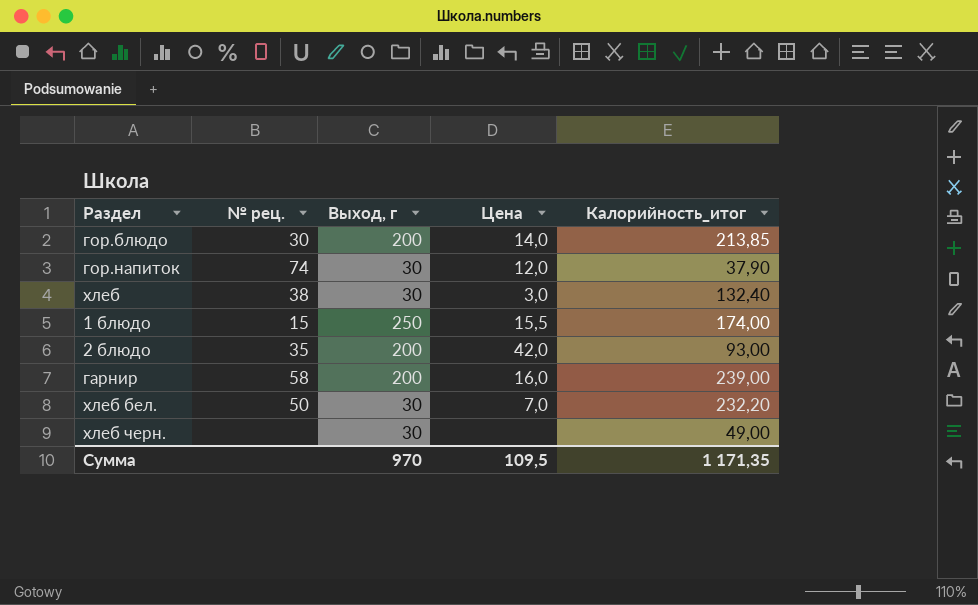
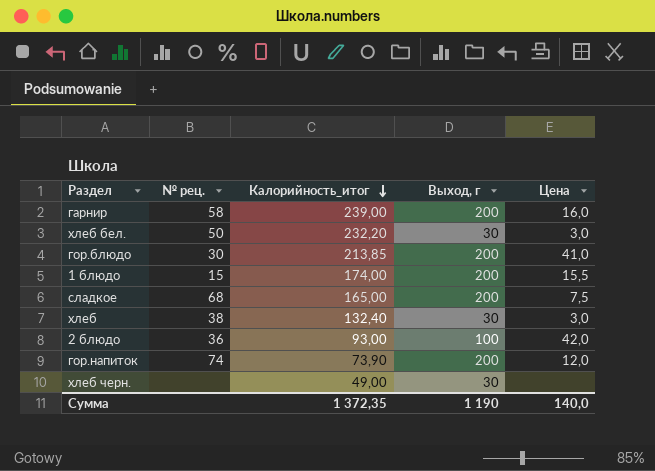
row order: none -> Калорийность_итог descending
column Калорийность_итог | position: 5 -> 3
хлеб бел. | Цена: 7,0 -> 3,0
гор.блюдо | Цена: 14,0 -> 41,0
1 блюдо | Выход, г: 250 -> 200
row сладкое: none -> 68 | 165,00 | 200 | 7,5
2 блюдо | № рец.: 35 -> 36
2 блюдо | Выход, г: 200 -> 100
гор.напиток | Калорийность_итог: 37,90 -> 73,90
гор.напиток | Выход, г: 30 -> 200
Сумма | Калорийность_итог: 1 171,35 -> 1 372,35
Сумма | Выход, г: 970 -> 1 190
Сумма | Цена: 109,5 -> 140,0

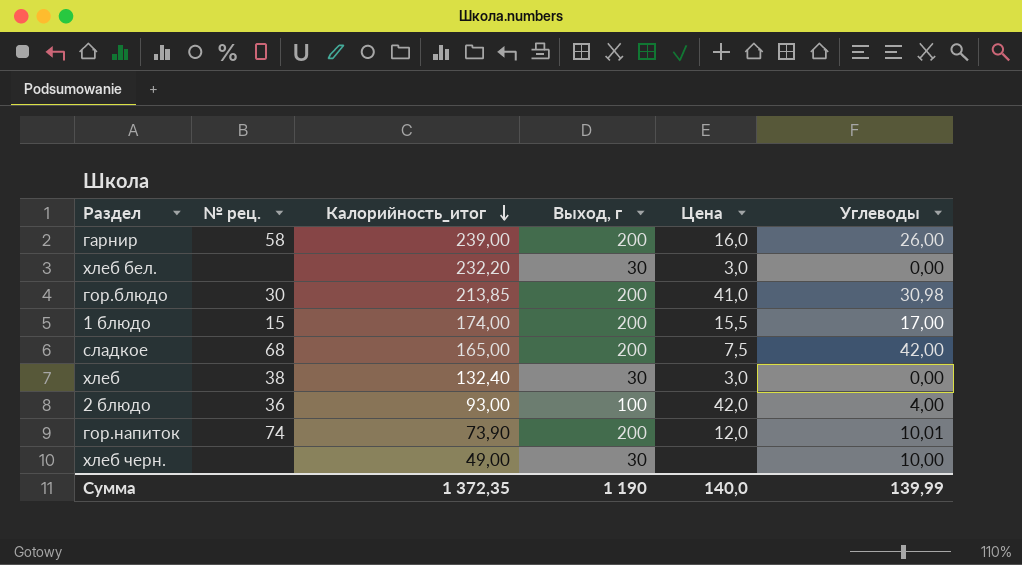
column Углеводы | position: none -> 6
хлеб бел. | № рец.: 50 -> none

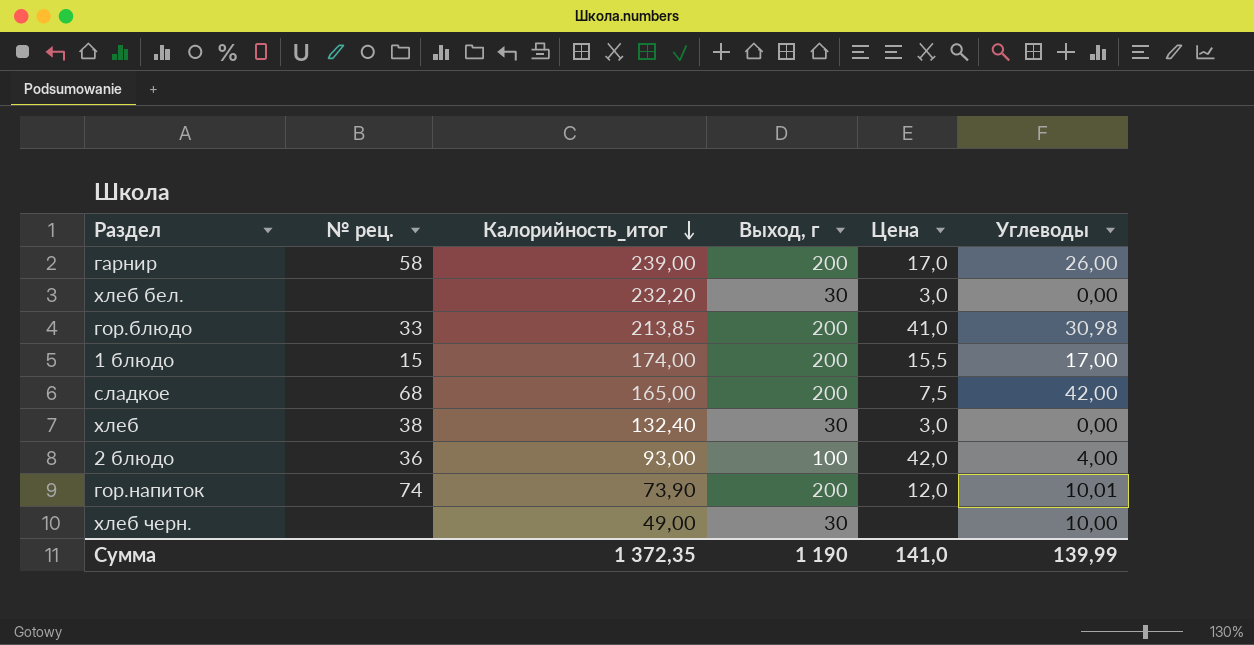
гарнир | Цена: 16,0 -> 17,0
гор.блюдо | № рец.: 30 -> 33
Сумма | Цена: 140,0 -> 141,0

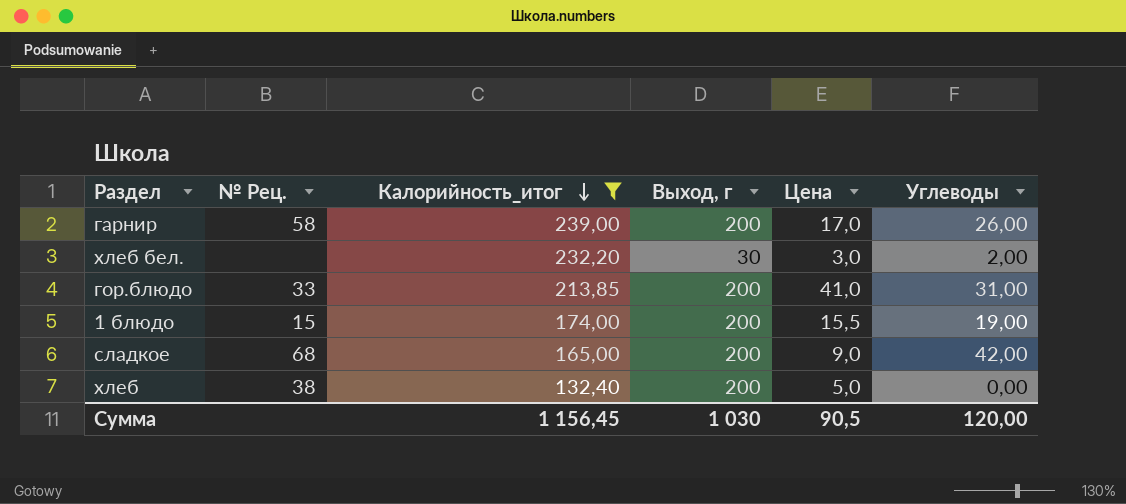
filter: none -> Калорийность_итог >= 132,40
column name: № рец. -> № Рец.
хлеб бел. | Углеводы: 0,00 -> 2,00
гор.блюдо | Углеводы: 30,98 -> 31,00
1 блюдо | Углеводы: 17,00 -> 19,00
сладкое | Цена: 7,5 -> 9,0
хлеб | Выход, г: 30 -> 200
хлеб | Цена: 3,0 -> 5,0
Сумма | Калорийность_итог: 1 372,35 -> 1 156,45
Сумма | Выход, г: 1 190 -> 1 030
Сумма | Цена: 141,0 -> 90,5
Сумма | Углеводы: 139,99 -> 120,00

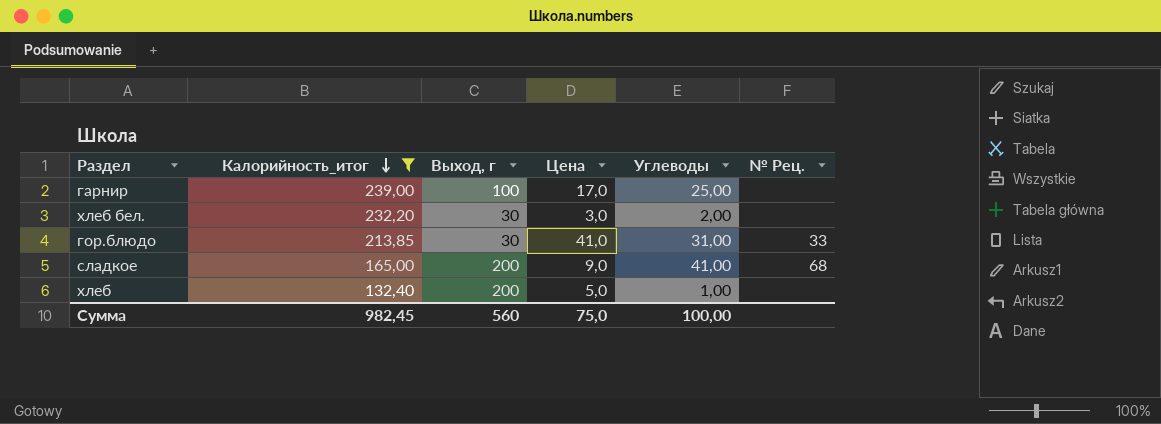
column № Рец. | position: 2 -> 6
row 1 блюдо: 15 | 174,00 | 200 | 15,5 | 19,00 -> none
гарнир | Выход, г: 200 -> 100
гарнир | Углеводы: 26,00 -> 25,00
гарнир | № Рец.: 58 -> none
гор.блюдо | Выход, г: 200 -> 30
сладкое | Углеводы: 42,00 -> 41,00
хлеб | Углеводы: 0,00 -> 1,00
хлеб | № Рец.: 38 -> none
Сумма | Калорийность_итог: 1 156,45 -> 982,45
Сумма | Выход, г: 1 030 -> 560
Сумма | Цена: 90,5 -> 75,0
Сумма | Углеводы: 120,00 -> 100,00

